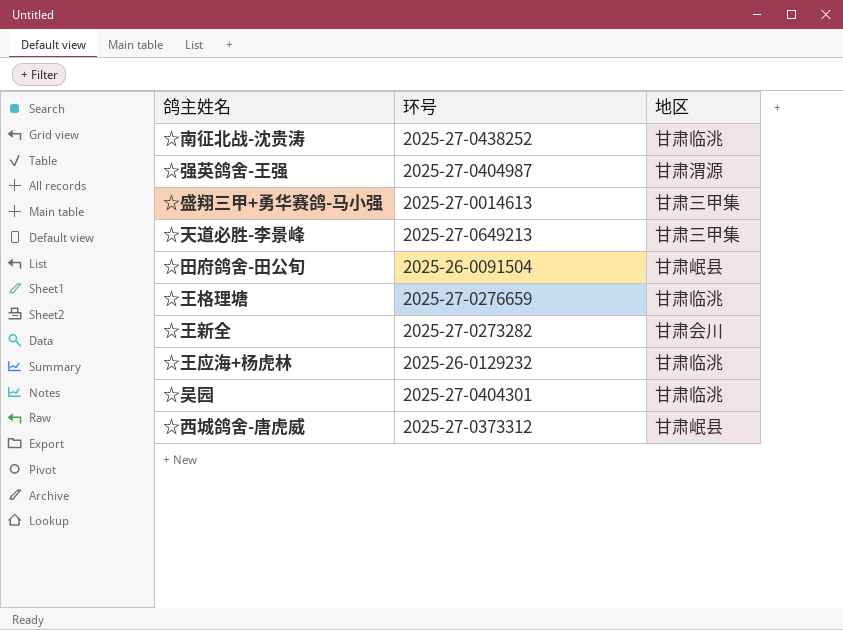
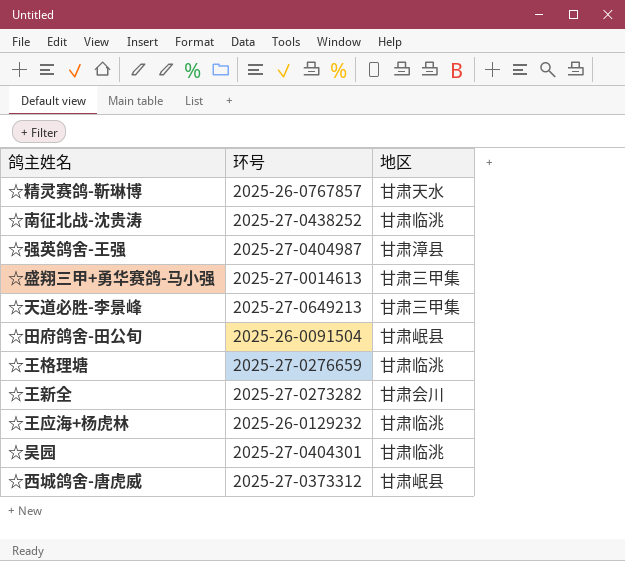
row ☆精灵赛鸽-靳琳博: none -> 2025-26-0767857 | 甘肃天水
☆强英鸽舍-王强 | 地区: 甘肃渭源 -> 甘肃漳县

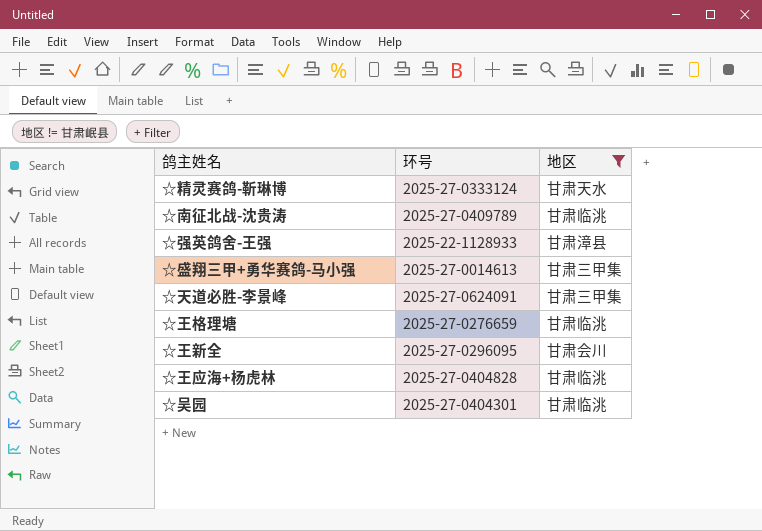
filter: none -> 地区 != 甘肃岷县
☆精灵赛鸽-靳琳博 | 环号: 2025-26-0767857 -> 2025-27-0333124
☆南征北战-沈贵涛 | 环号: 2025-27-0438252 -> 2025-27-0409789
☆强英鸽舍-王强 | 环号: 2025-27-0404987 -> 2025-22-1128933
☆天道必胜-李景峰 | 环号: 2025-27-0649213 -> 2025-27-0624091
☆王新全 | 环号: 2025-27-0273282 -> 2025-27-0296095
☆王应海+杨虎林 | 环号: 2025-26-0129232 -> 2025-27-0404828

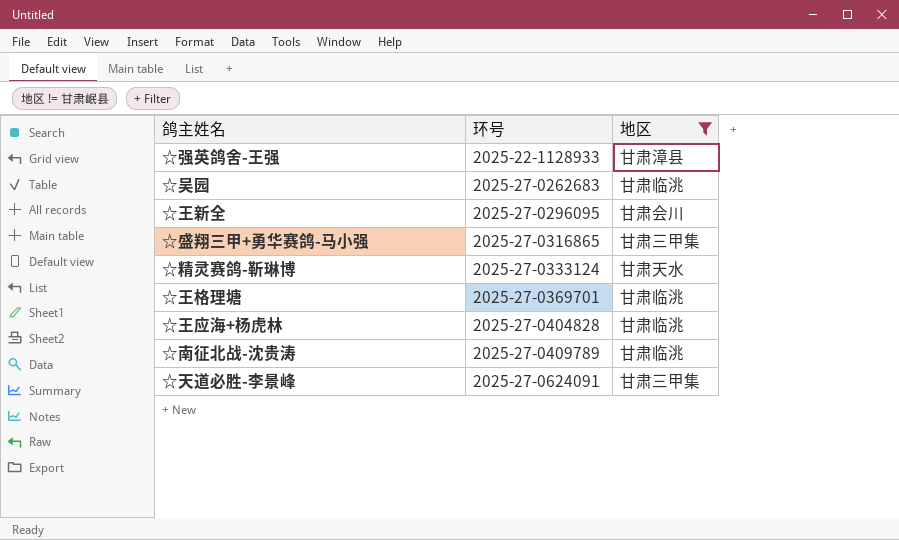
row order: none -> 环号 ascending
☆吴园 | 环号: 2025-27-0404301 -> 2025-27-0262683
☆盛翔三甲+勇华赛鸽-马小强 | 环号: 2025-27-0014613 -> 2025-27-0316865
☆王格理塘 | 环号: 2025-27-0276659 -> 2025-27-0369701

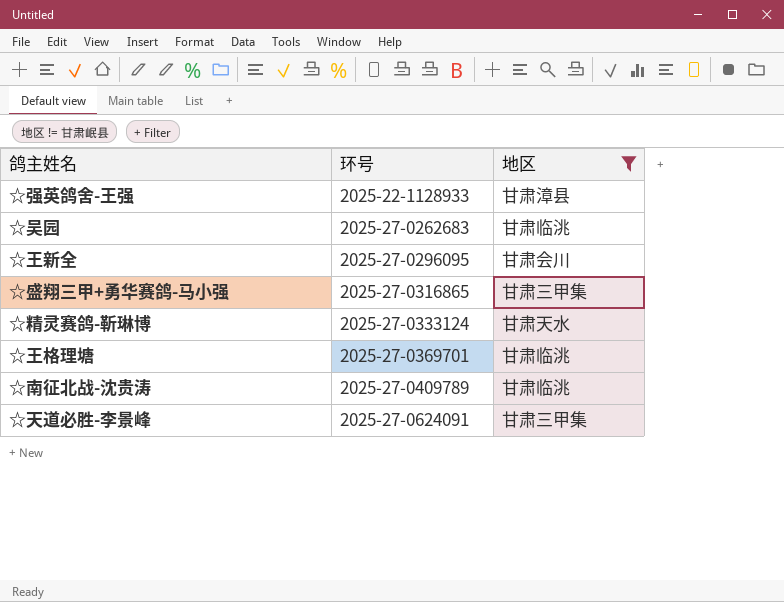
row ☆王应海+杨虎林: 2025-27-0404828 | 甘肃临洮 -> none

